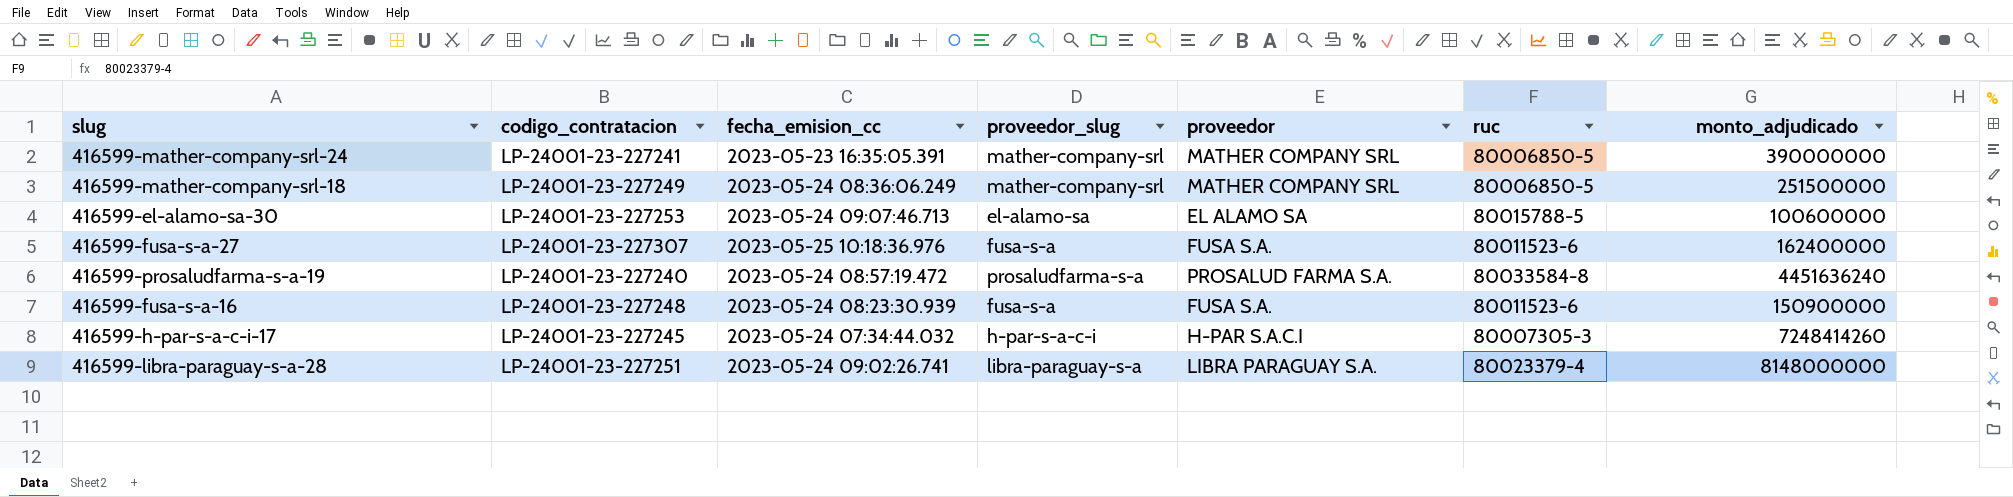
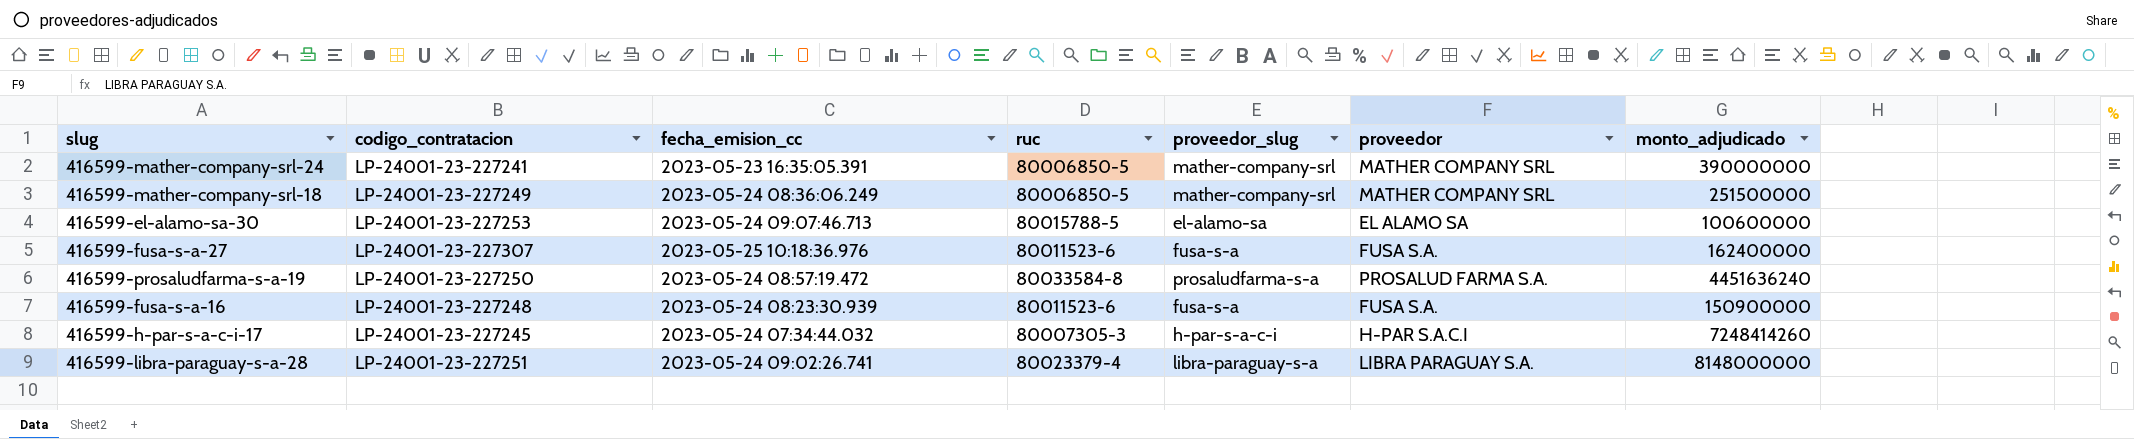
column ruc | position: 6 -> 4
416599-prosaludfarma-s-a-19 | codigo_contratacion: LP-24001-23-227240 -> LP-24001-23-227250

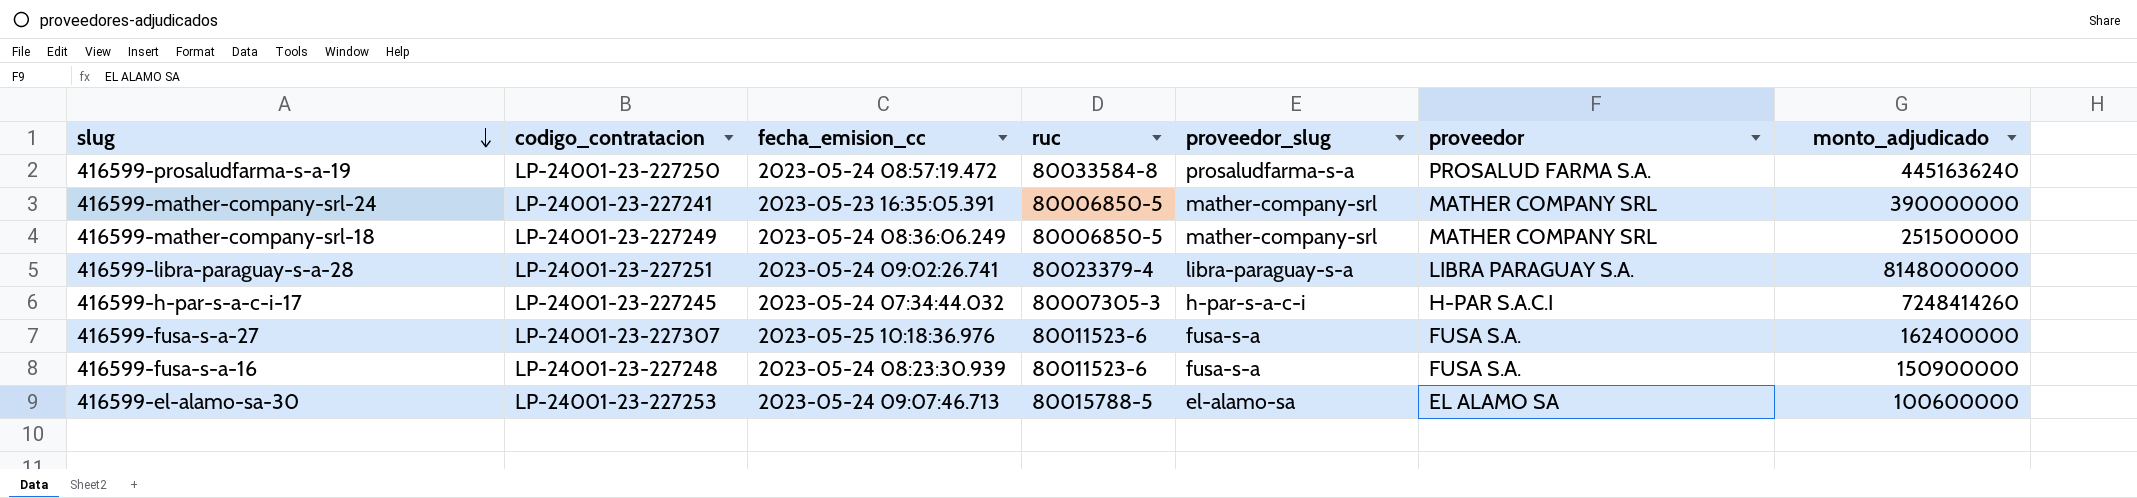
row order: none -> slug descending

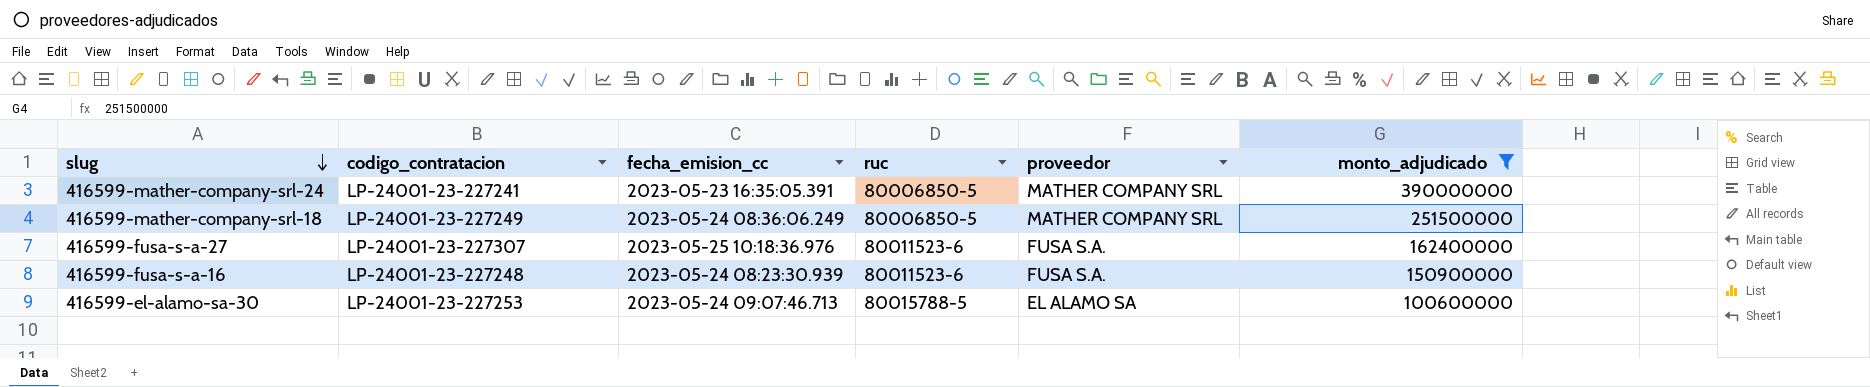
filter: none -> monto_adjudicado <= 390000000
column proveedor_slug | position: 5 -> none

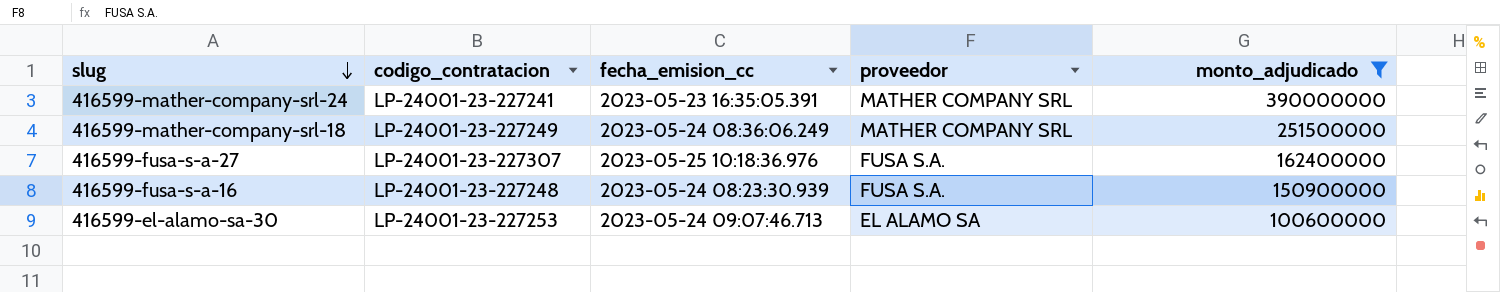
column ruc | position: 4 -> none

